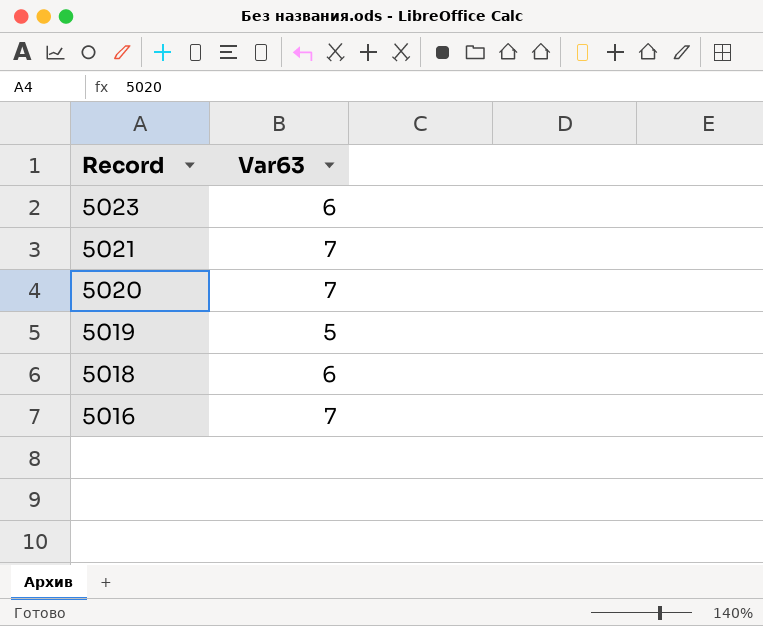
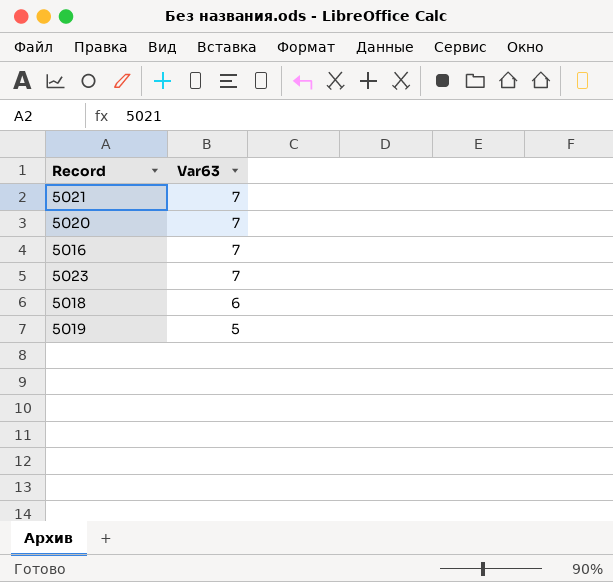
row order: Record descending -> Var63 descending
5023 | Var63: 6 -> 7

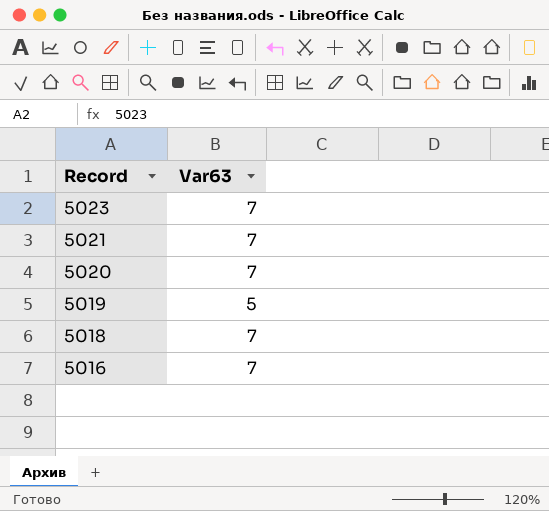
row order: Var63 descending -> Record descending
5018 | Var63: 6 -> 7

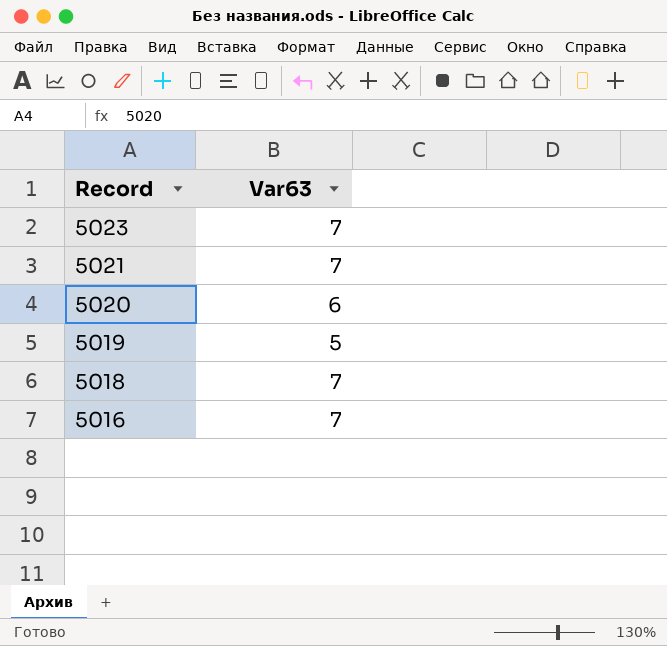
5020 | Var63: 7 -> 6

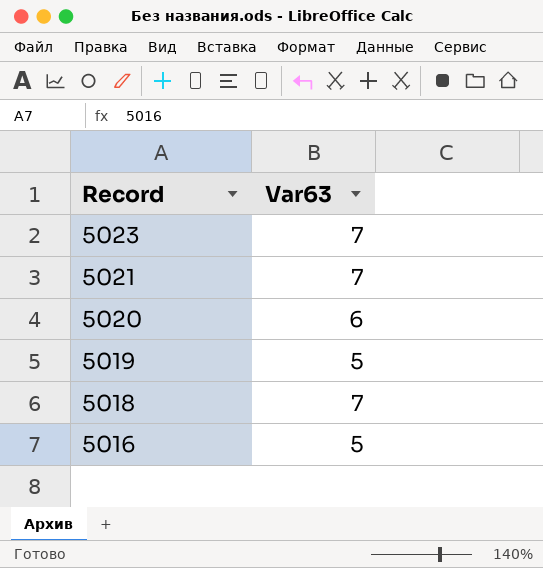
5016 | Var63: 7 -> 5

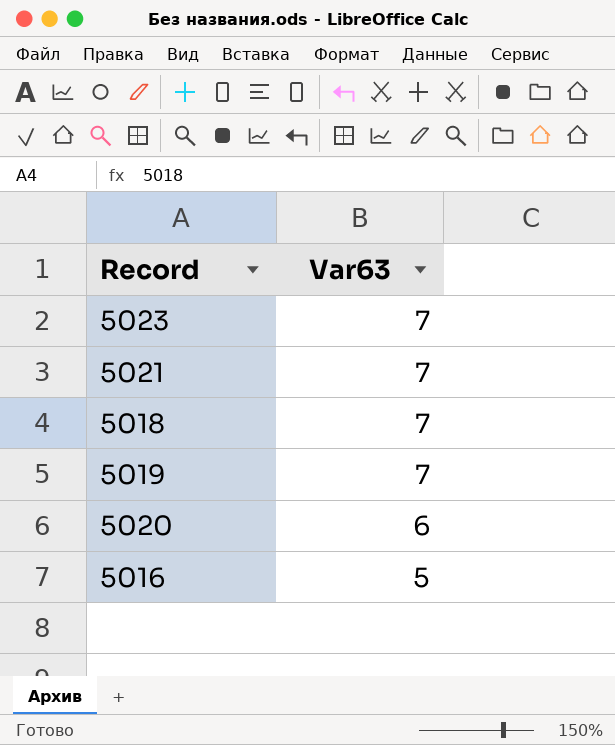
row order: Record descending -> Var63 descending
5019 | Var63: 5 -> 7

